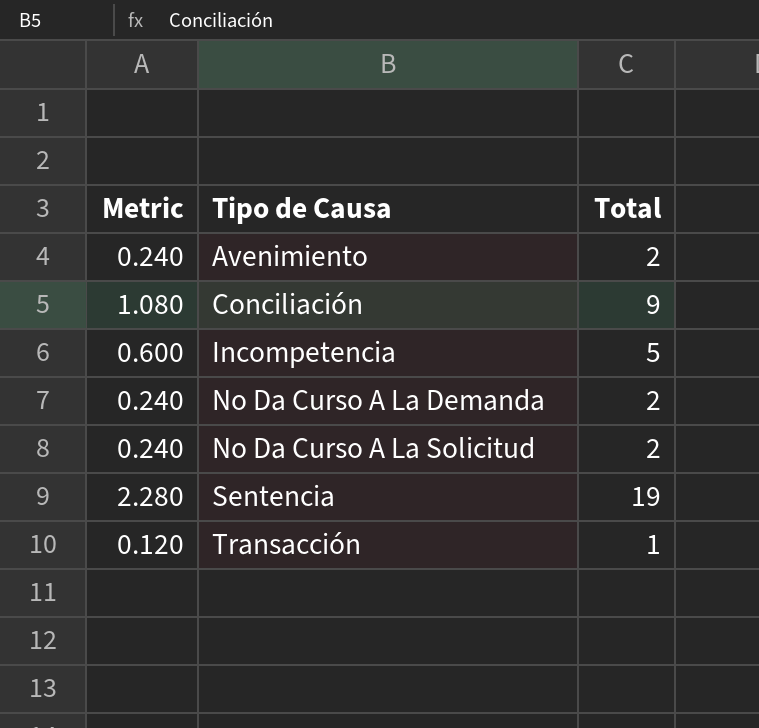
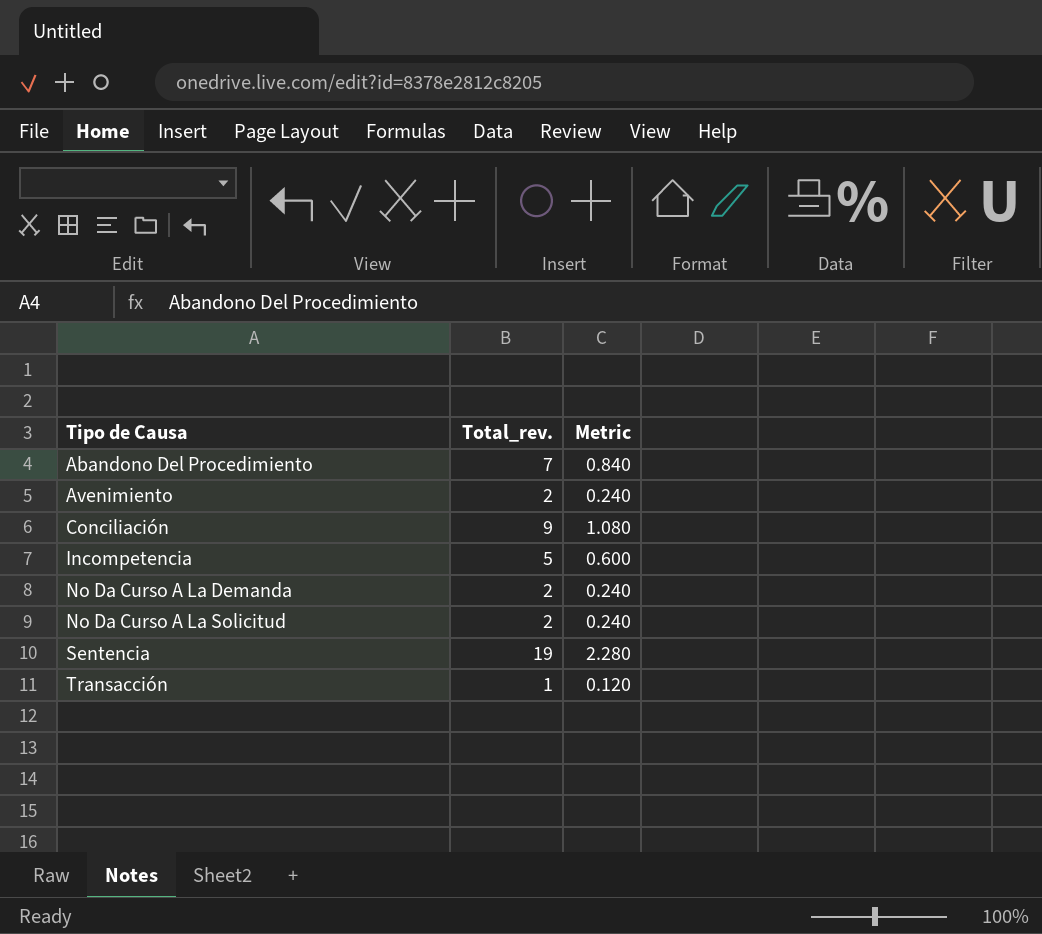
column name: Total -> Total_rev.
column Metric | position: 1 -> 3
row Abandono Del Procedimiento: none -> 7 | 0.840

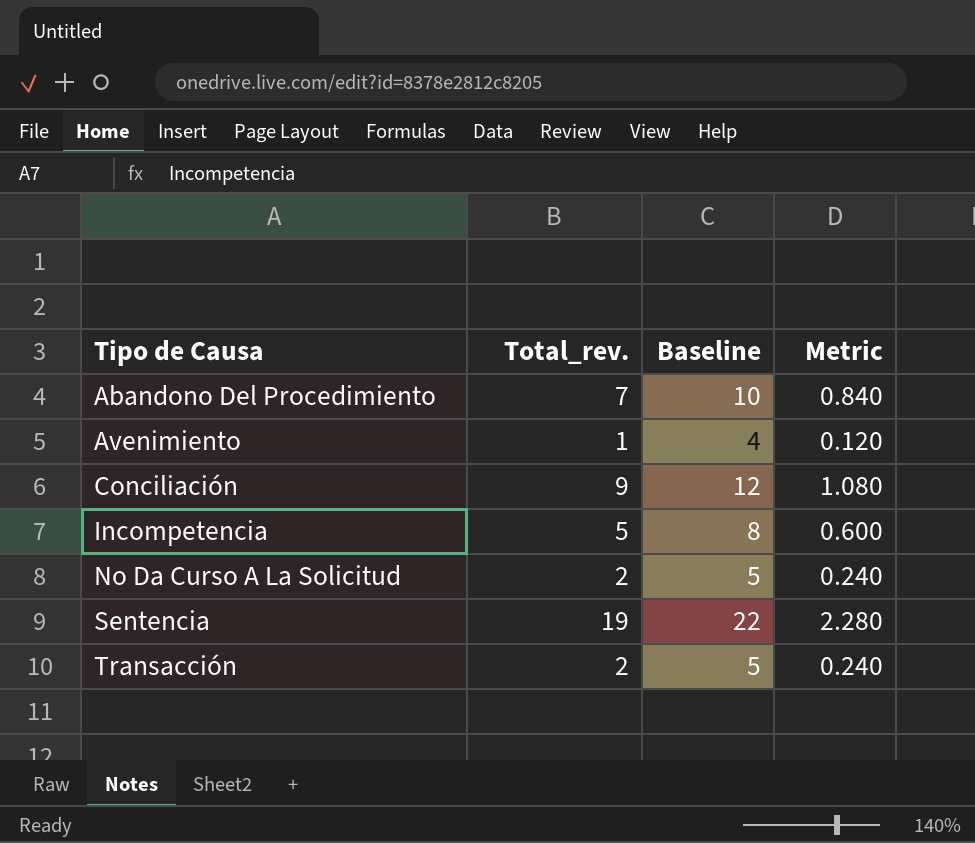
column Baseline | formula: none -> [Total_rev.] + 3
row No Da Curso A La Demanda: 2 | 0.240 -> none
Avenimiento | Total_rev.: 2 -> 1
Avenimiento | Metric: 0.240 -> 0.120
Transacción | Total_rev.: 1 -> 2
Transacción | Metric: 0.120 -> 0.240

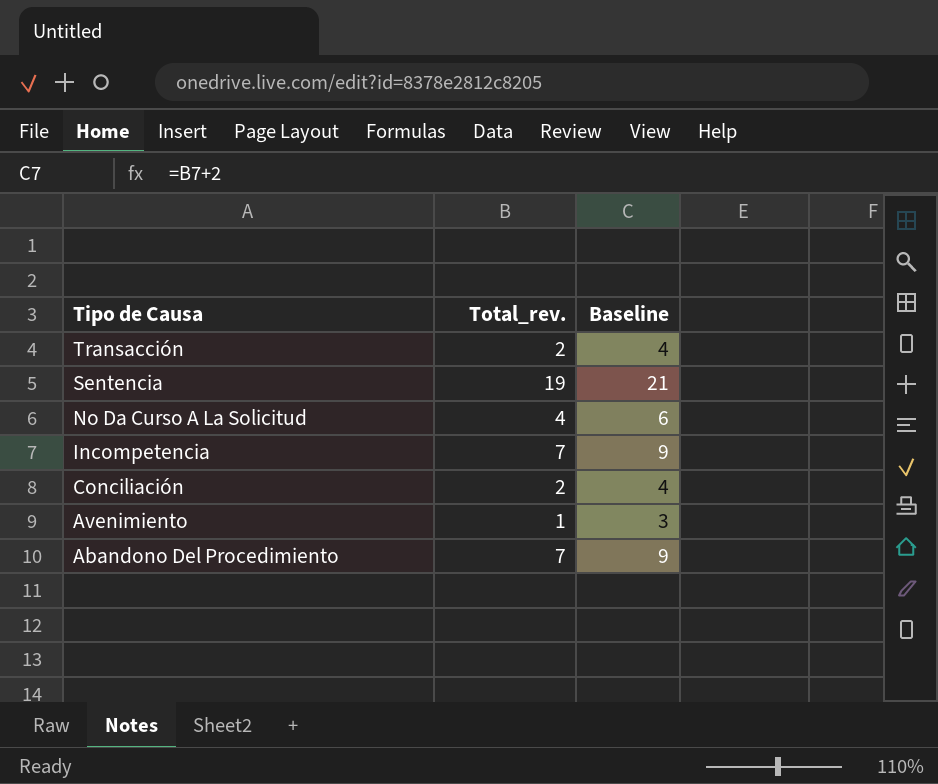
row order: Tipo de Causa ascending -> Tipo de Causa descending
column Metric | formula: [Total_rev.] * 0.12 -> none
column Baseline | formula: [Total_rev.] + 3 -> [Total_rev.] + 2
No Da Curso A La Solicitud | Total_rev.: 2 -> 4
Incompetencia | Total_rev.: 5 -> 7
Conciliación | Total_rev.: 9 -> 2

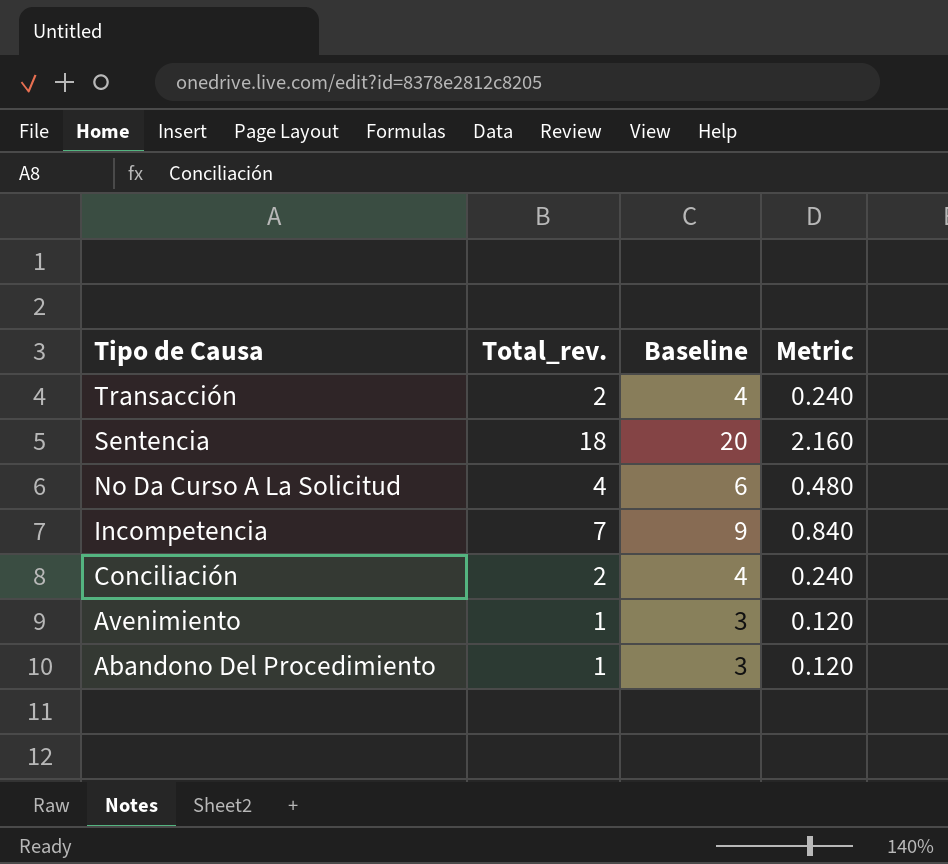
column Metric | formula: none -> [Total_rev.] * 0.12
Sentencia | Total_rev.: 19 -> 18
Sentencia | Baseline: 21 -> 20
Abandono Del Procedimiento | Total_rev.: 7 -> 1
Abandono Del Procedimiento | Baseline: 9 -> 3

